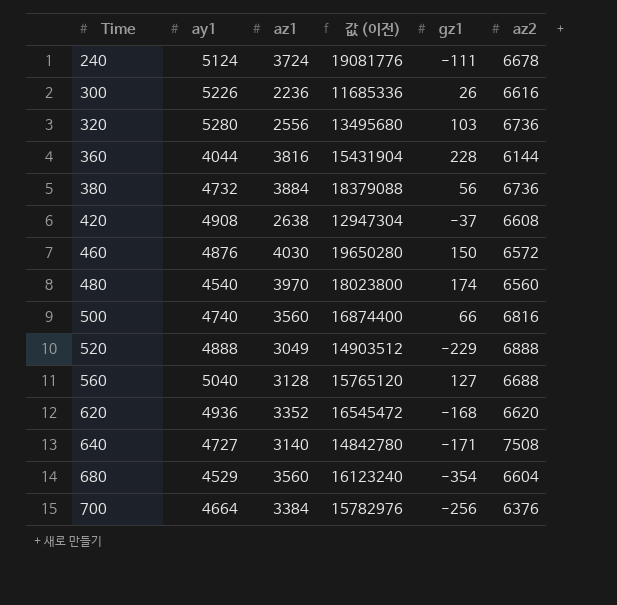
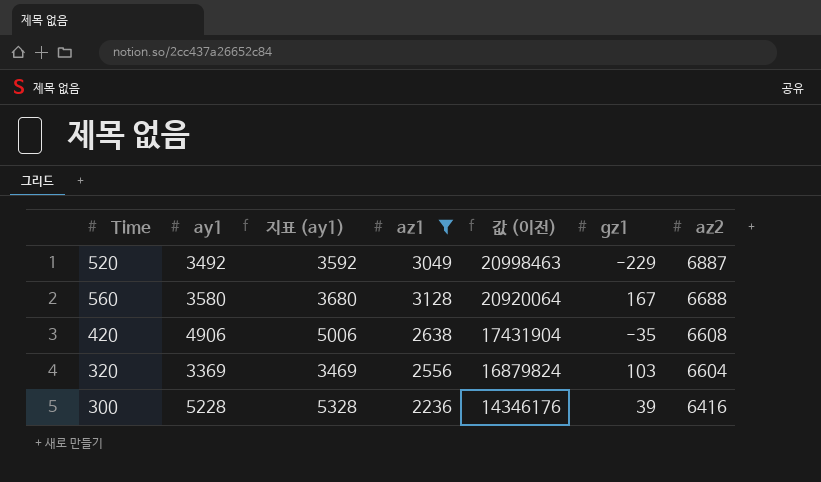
filter: none -> az1 <= 3128
row order: Time ascending -> 값 (이전) descending
column 지표 (ay1) | formula: none -> [ay1] + 100
column 값 (이전) | formula: [ay1] * [az1] -> [az1] * [az2]
520 | ay1: 4888 -> 3492
520 | az2: 6888 -> 6887
560 | ay1: 5040 -> 3580
560 | gz1: 127 -> 167
420 | ay1: 4908 -> 4906
420 | gz1: -37 -> -35
320 | ay1: 5280 -> 3369
320 | az2: 6736 -> 6604
300 | ay1: 5226 -> 5228
300 | gz1: 26 -> 39
300 | az2: 6616 -> 6416

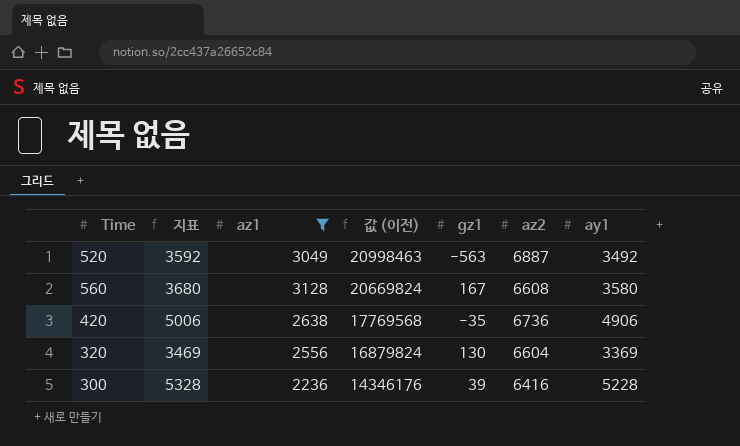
column name: 지표 (ay1) -> 지표
column ay1 | position: 2 -> 7
520 | gz1: -229 -> -563
560 | 값 (이전): 20920064 -> 20669824
560 | az2: 6688 -> 6608
420 | 값 (이전): 17431904 -> 17769568
420 | az2: 6608 -> 6736
320 | gz1: 103 -> 130

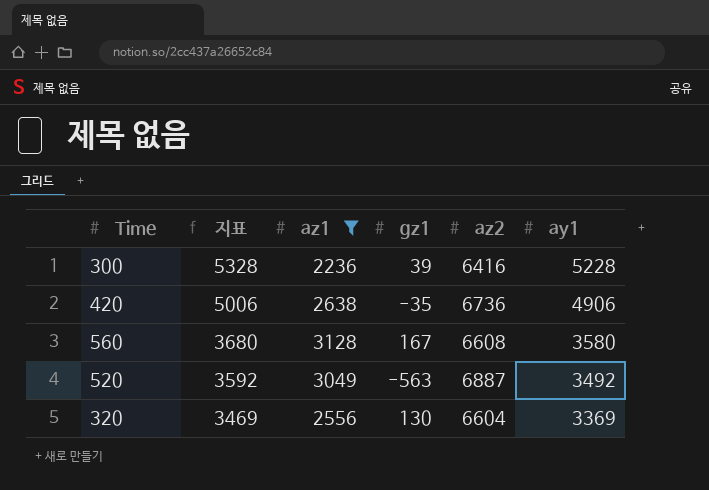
row order: 값 (이전) descending -> 지표 descending
column 값 (이전) | formula: [az1] * [az2] -> none

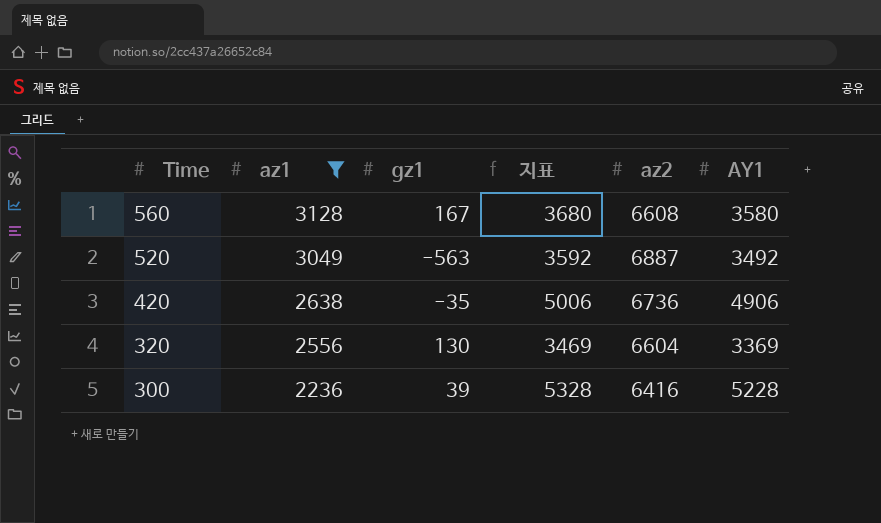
row order: 지표 descending -> Time descending
column 지표 | position: 2 -> 4
column name: ay1 -> AY1

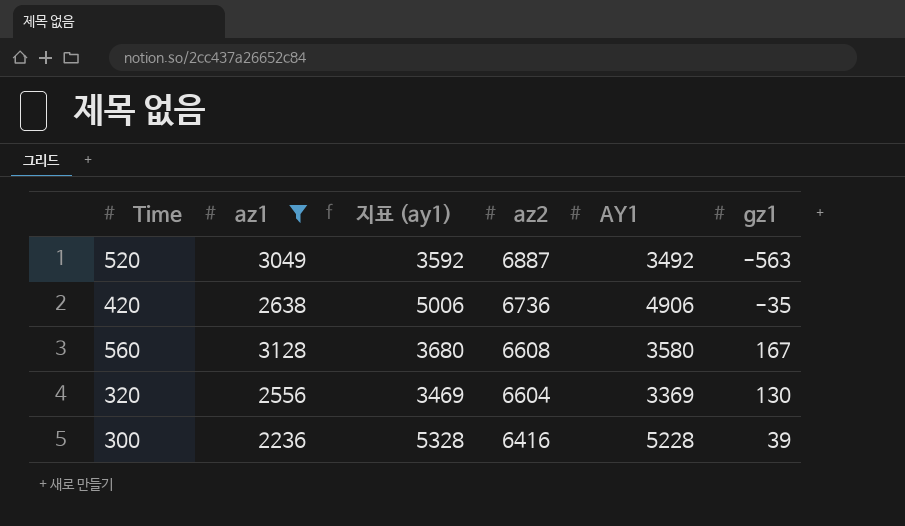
row order: Time descending -> az2 descending
column name: 지표 -> 지표 (ay1)
column gz1 | position: 3 -> 6

